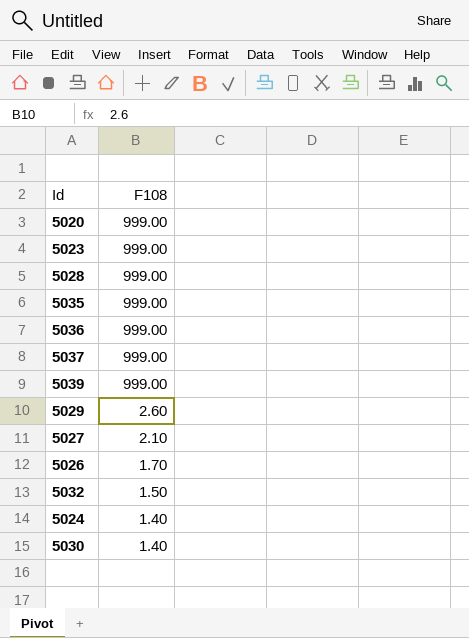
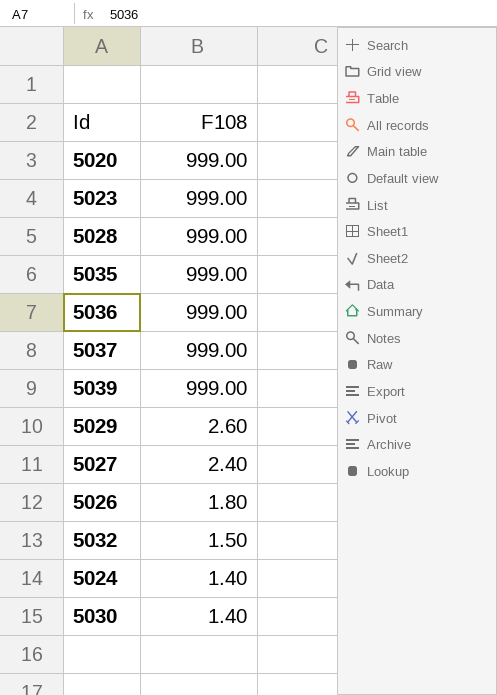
5027 | F108: 2.10 -> 2.40
5026 | F108: 1.70 -> 1.80

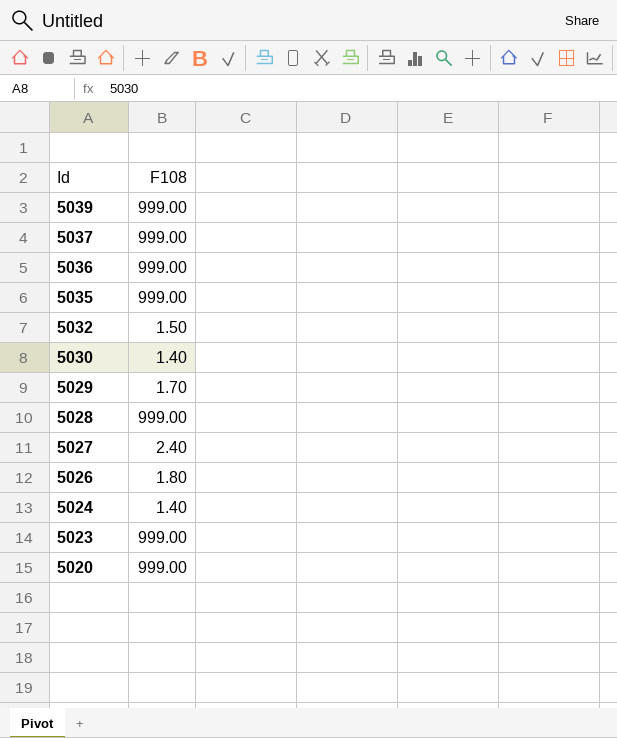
row order: F108 descending -> Id descending
5029 | F108: 2.60 -> 1.70

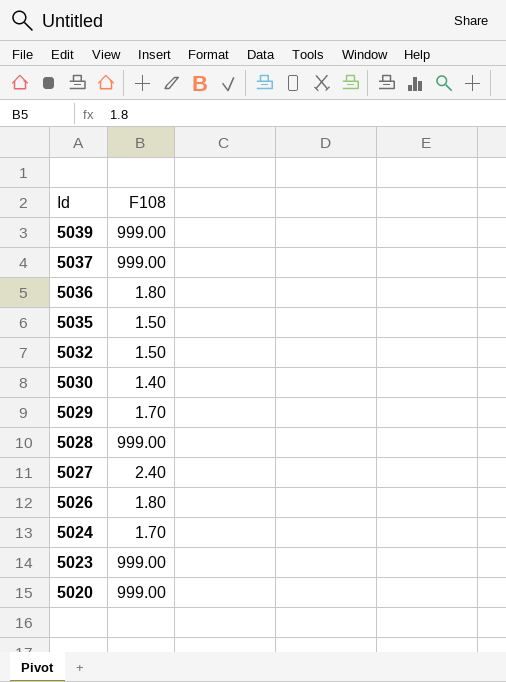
5036 | F108: 999.00 -> 1.80
5035 | F108: 999.00 -> 1.50
5024 | F108: 1.40 -> 1.70

